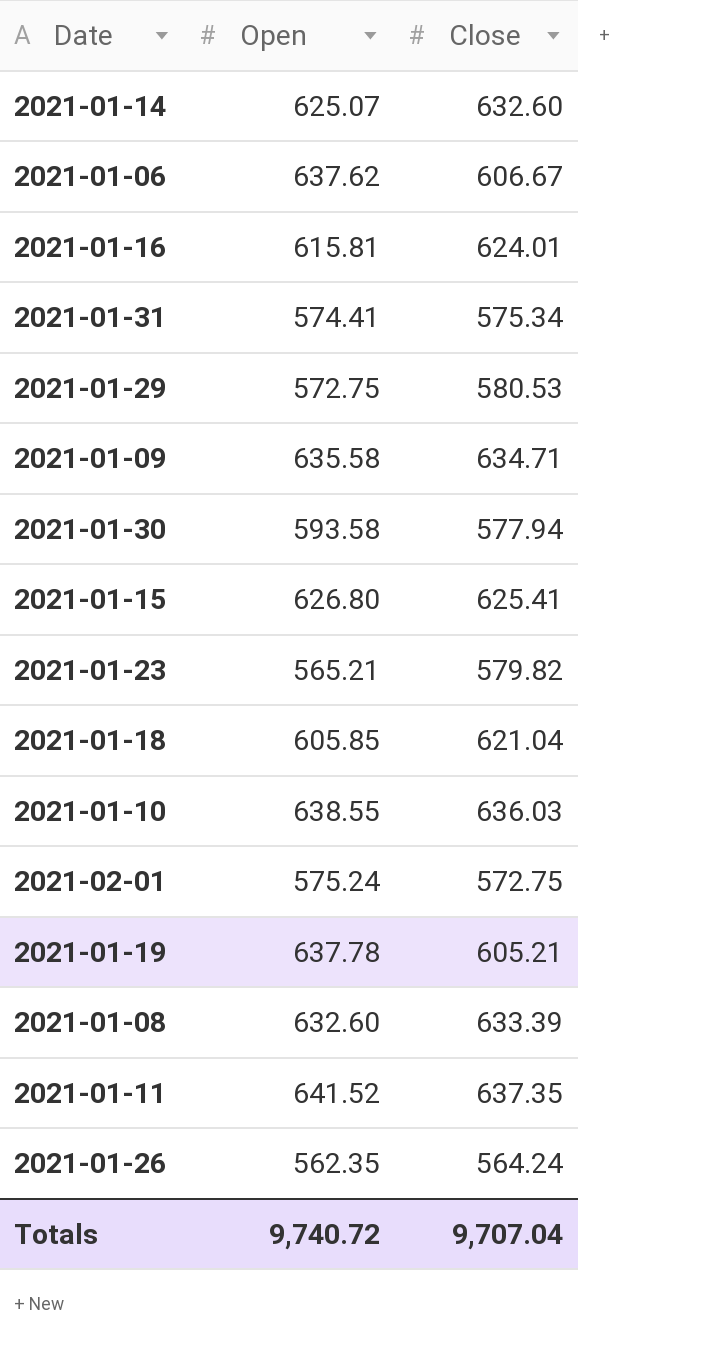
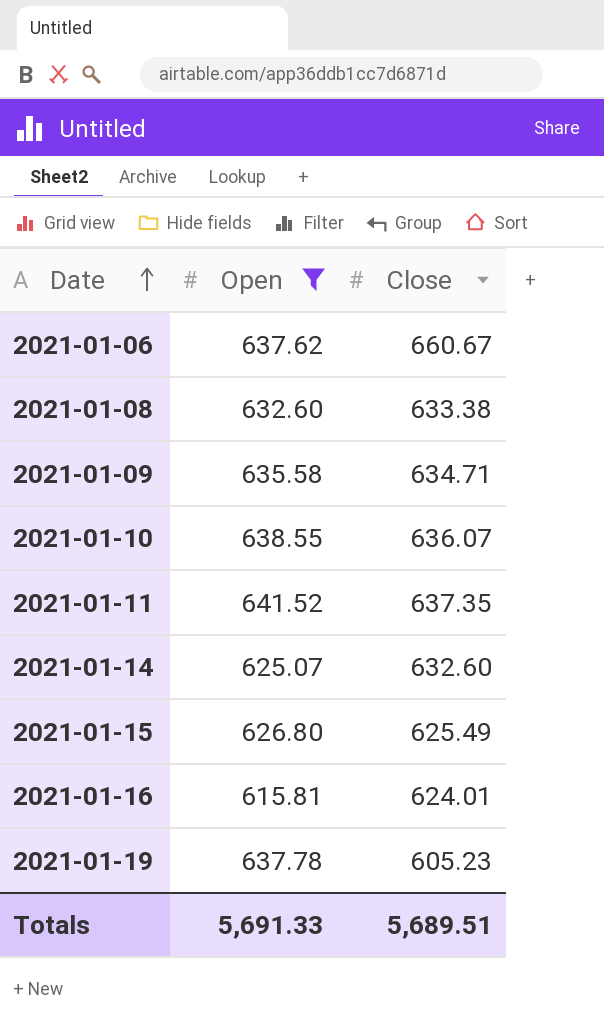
filter: none -> Open >= 615.81
row order: none -> Date ascending
2021-01-06 | Close: 606.67 -> 660.67
2021-01-08 | Close: 633.39 -> 633.38
2021-01-10 | Close: 636.03 -> 636.07
2021-01-15 | Close: 625.41 -> 625.49
2021-01-19 | Close: 605.21 -> 605.23
Totals | Open: 9,740.72 -> 5,691.33
Totals | Close: 9,707.04 -> 5,689.51

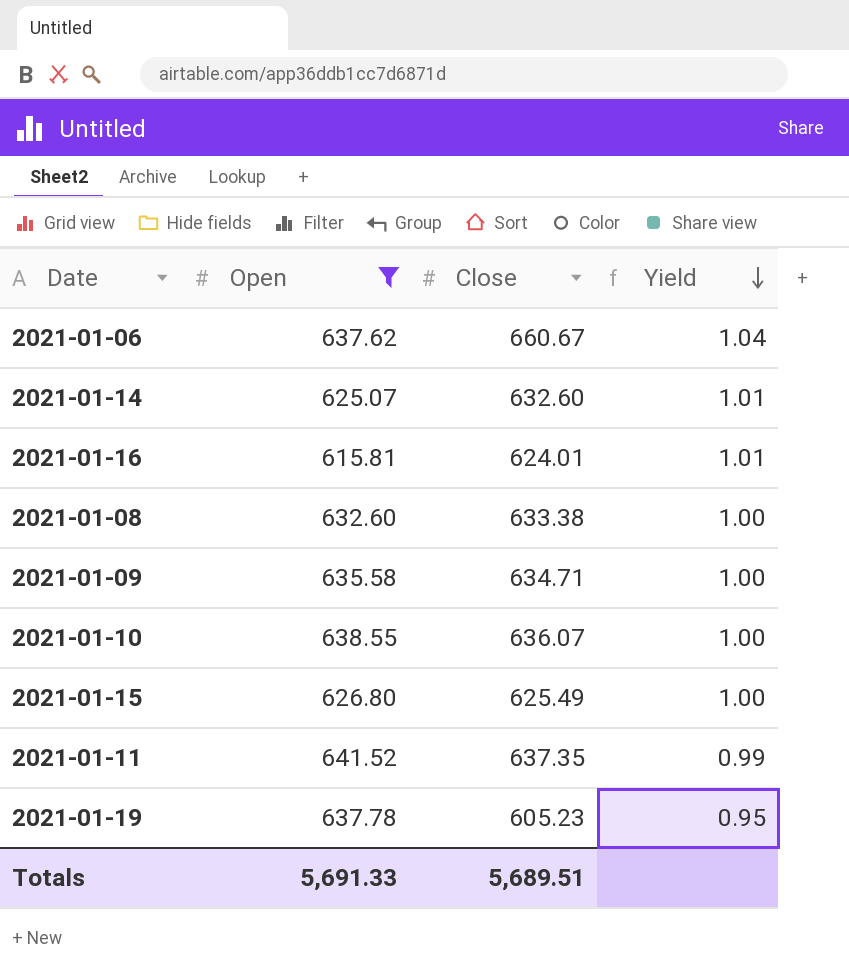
row order: Date ascending -> Yield descending
column Yield | formula: none -> [Close] / [Open]

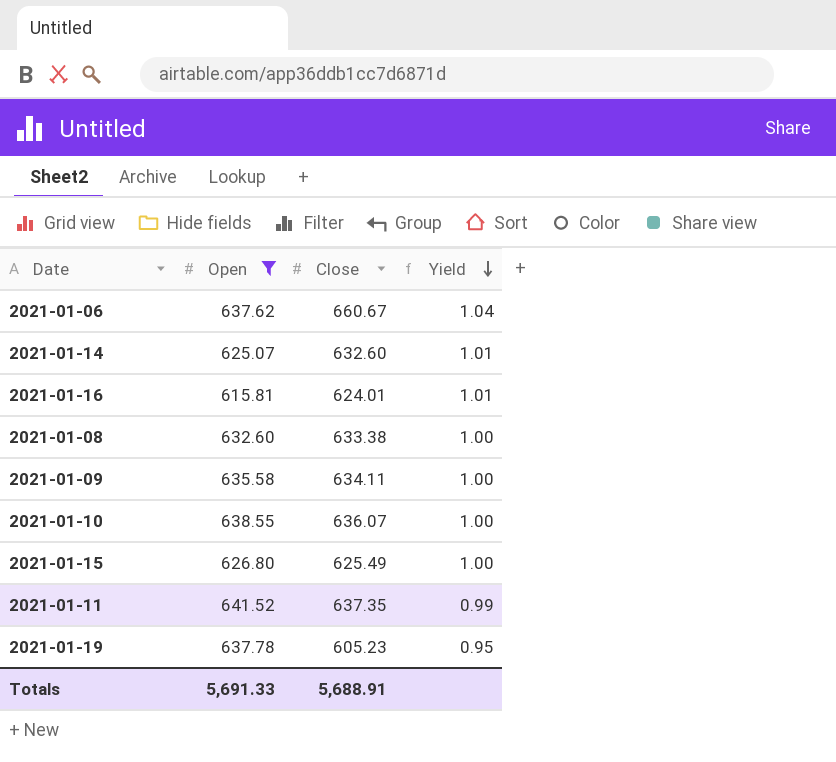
2021-01-09 | Close: 634.71 -> 634.11
Totals | Close: 5,689.51 -> 5,688.91

